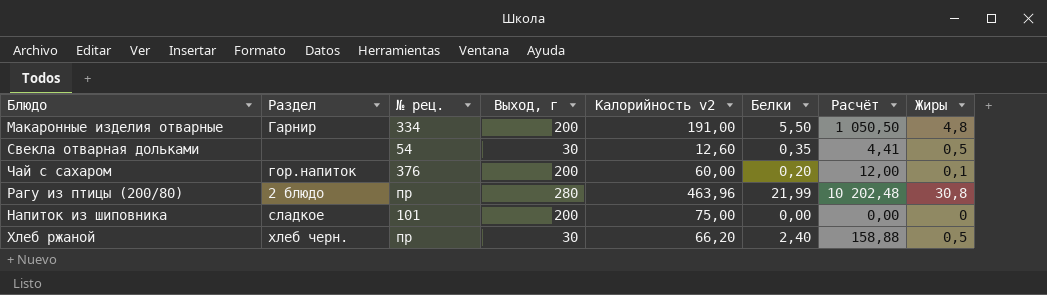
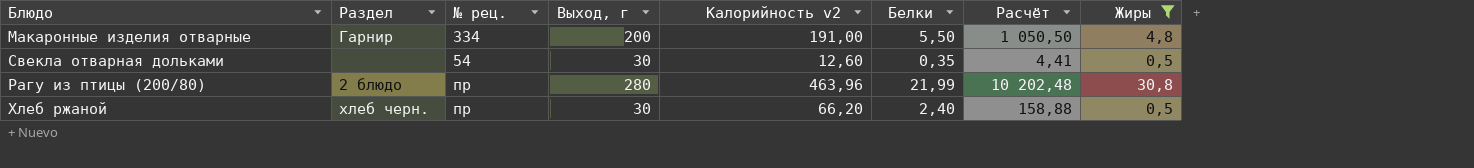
filter: none -> Жиры >= 0,5

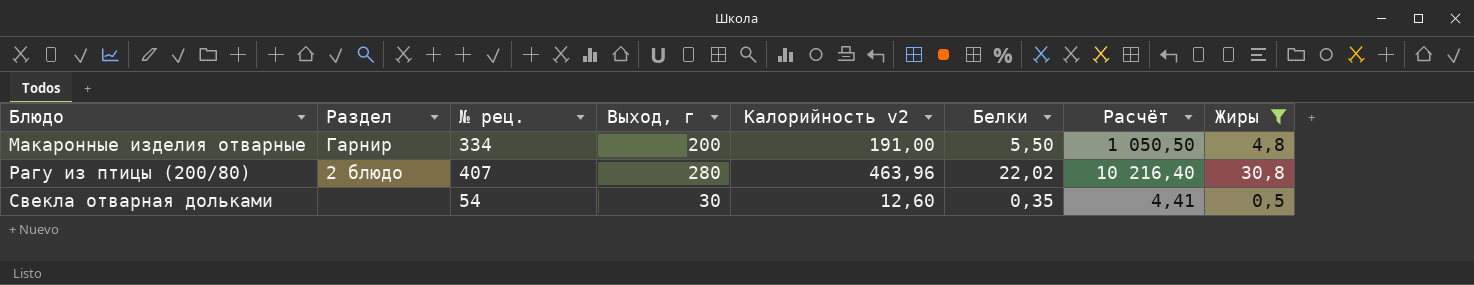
row order: none -> Блюдо ascending
row Хлеб ржаной: хлеб черн. | пр | 30 | 66,20 | 2,40 | 158,88 | 0,5 -> none
Рагу из птицы (200/80) | № рец.: пр -> 407
Рагу из птицы (200/80) | Белки: 21,99 -> 22,02
Рагу из птицы (200/80) | Расчёт: 10 202,48 -> 10 216,40

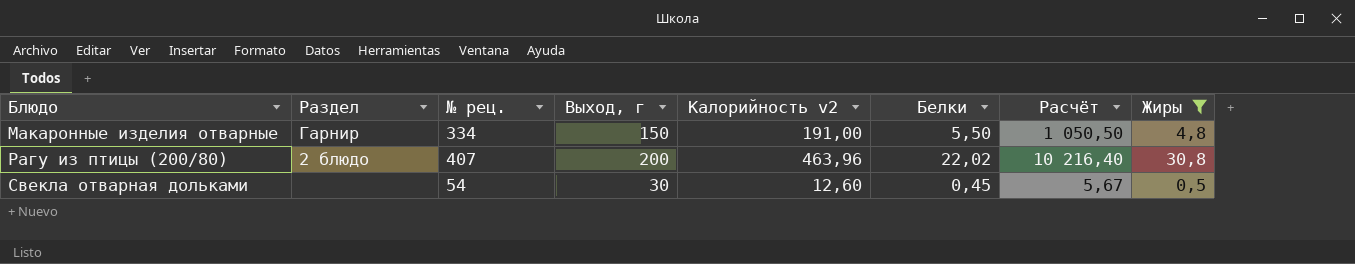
Макаронные изделия отварные | Выход, г: 200 -> 150
Рагу из птицы (200/80) | Выход, г: 280 -> 200
Свекла отварная дольками | Белки: 0,35 -> 0,45
Свекла отварная дольками | Расчёт: 4,41 -> 5,67

